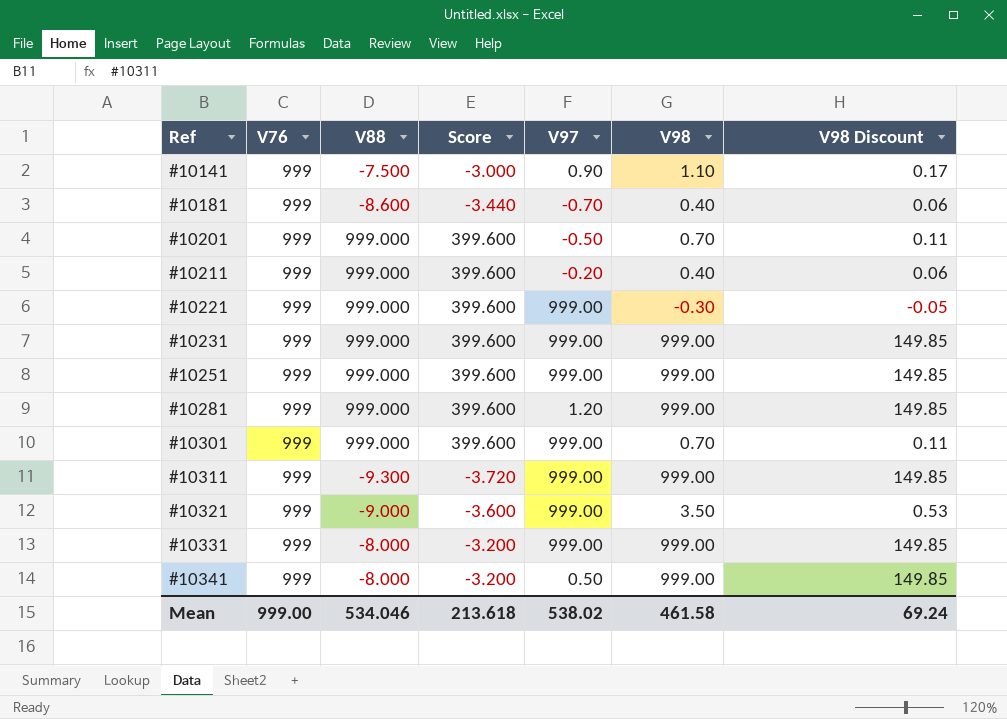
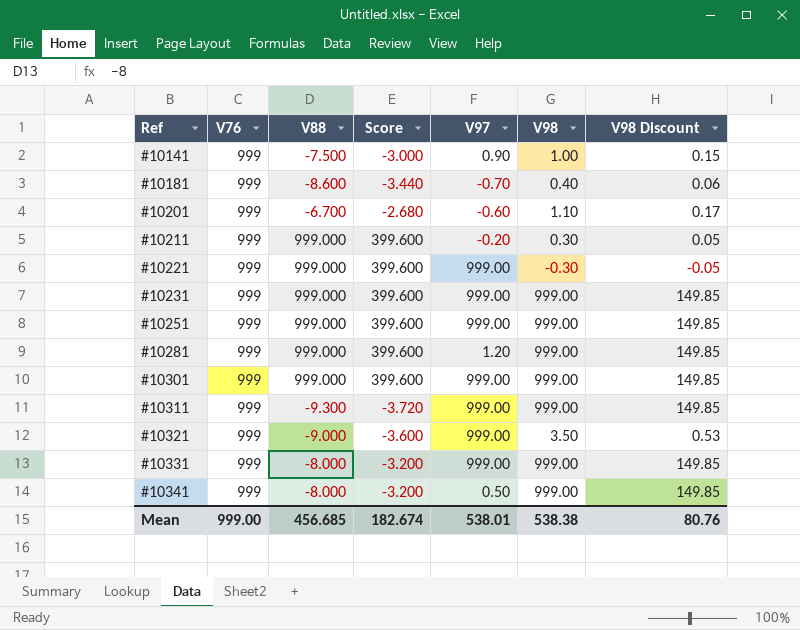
#10141 | V98: 1.10 -> 1.00
#10141 | V98 Discount: 0.17 -> 0.15
#10201 | V88: 999.000 -> -6.700
#10201 | Score: 399.600 -> -2.680
#10201 | V97: -0.50 -> -0.60
#10201 | V98: 0.70 -> 1.10
#10201 | V98 Discount: 0.11 -> 0.17
#10211 | V98: 0.40 -> 0.30
#10211 | V98 Discount: 0.06 -> 0.05
#10301 | V98: 0.70 -> 999.00
#10301 | V98 Discount: 0.11 -> 149.85
Mean | V88: 534.046 -> 456.685
Mean | Score: 213.618 -> 182.674
Mean | V97: 538.02 -> 538.01
Mean | V98: 461.58 -> 538.38
Mean | V98 Discount: 69.24 -> 80.76

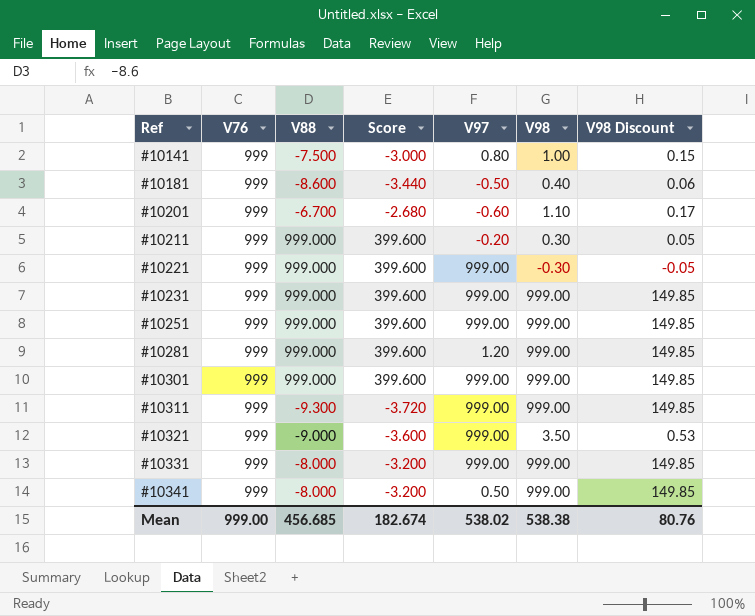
#10141 | V97: 0.90 -> 0.80
#10181 | V97: -0.70 -> -0.50
Mean | V97: 538.01 -> 538.02

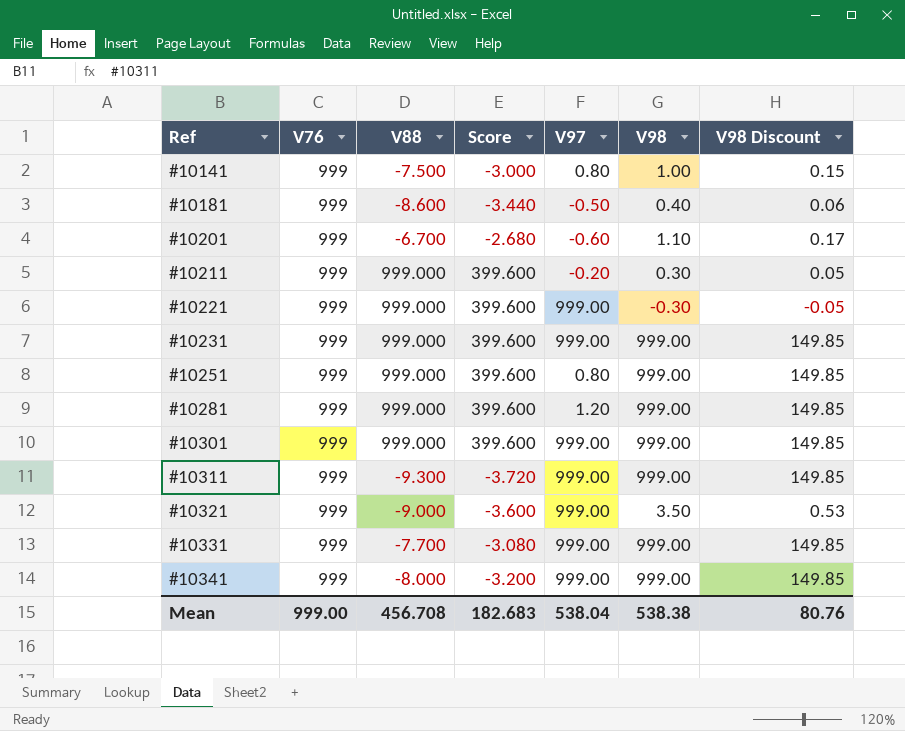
#10251 | V97: 999.00 -> 0.80
#10331 | V88: -8.000 -> -7.700
#10331 | Score: -3.200 -> -3.080
#10341 | V97: 0.50 -> 999.00
Mean | V88: 456.685 -> 456.708
Mean | Score: 182.674 -> 182.683
Mean | V97: 538.02 -> 538.04

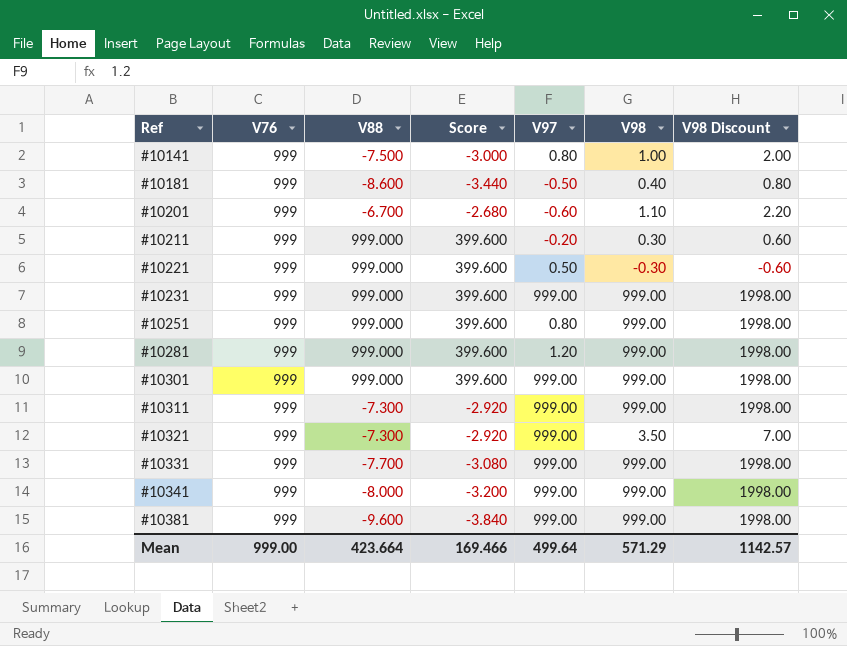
column V98 Discount | formula: [V98] * 0.15 -> [V98] * 2
#10221 | V97: 999.00 -> 0.50
#10311 | V88: -9.300 -> -7.300
#10311 | Score: -3.720 -> -2.920
#10321 | V88: -9.000 -> -7.300
#10321 | Score: -3.600 -> -2.920
row #10381: none -> 999 | -9.600 | -3.840 | 999.00 | 999.00 | 1998.00
Mean | V88: 456.708 -> 423.664
Mean | Score: 182.683 -> 169.466
Mean | V97: 538.04 -> 499.64
Mean | V98: 538.38 -> 571.29
Mean | V98 Discount: 80.76 -> 1142.57

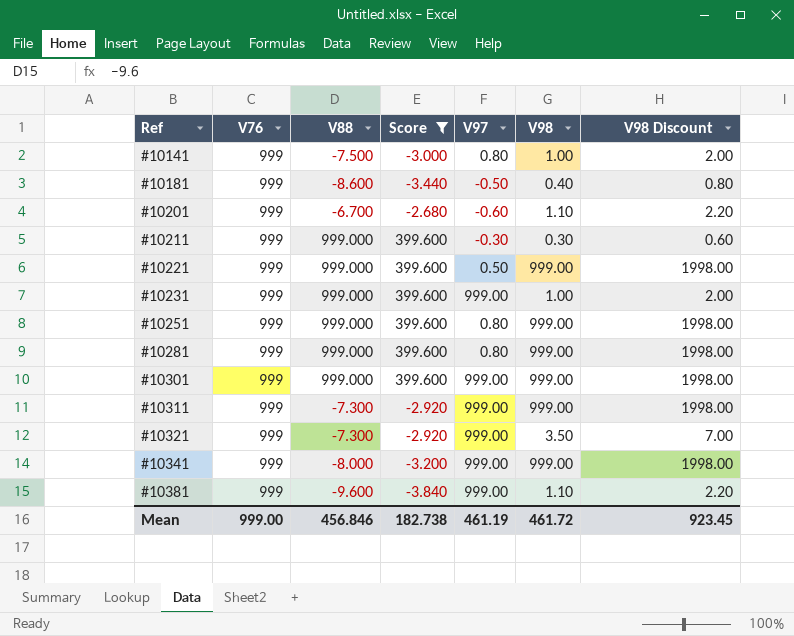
filter: none -> Score != -3.080
#10211 | V97: -0.20 -> -0.30
#10221 | V98: -0.30 -> 999.00
#10221 | V98 Discount: -0.60 -> 1998.00
#10231 | V98: 999.00 -> 1.00
#10231 | V98 Discount: 1998.00 -> 2.00
#10281 | V97: 1.20 -> 0.80
#10381 | V98: 999.00 -> 1.10
#10381 | V98 Discount: 1998.00 -> 2.20
Mean | V88: 423.664 -> 456.846
Mean | Score: 169.466 -> 182.738
Mean | V97: 499.64 -> 461.19
Mean | V98: 571.29 -> 461.72
Mean | V98 Discount: 1142.57 -> 923.45

